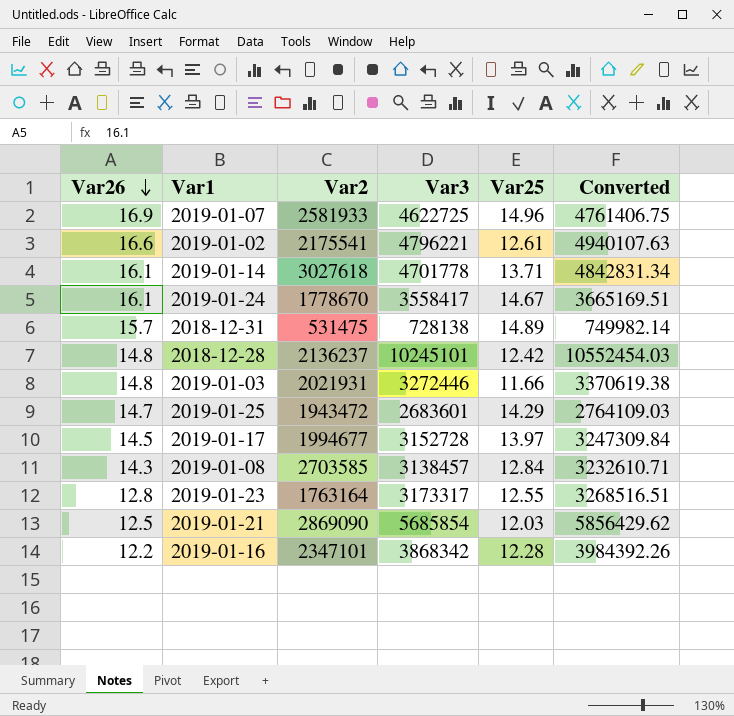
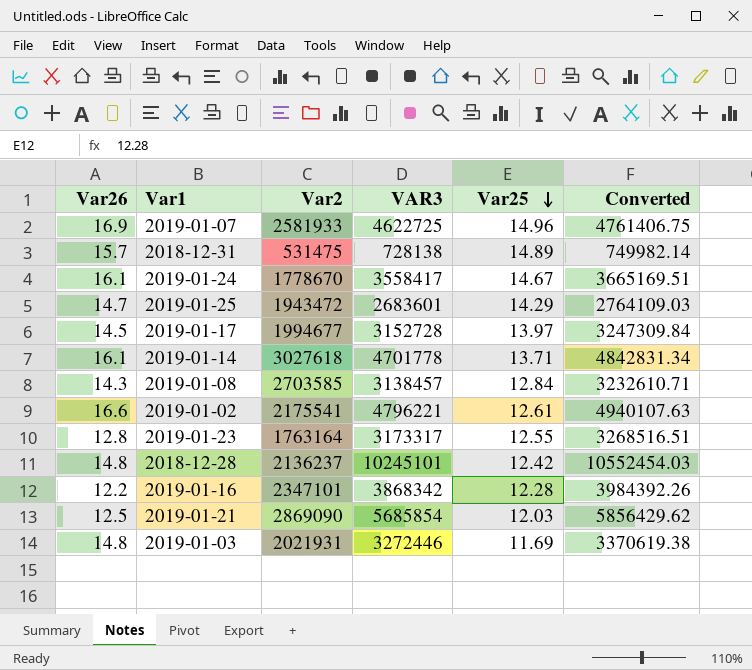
row order: Var26 descending -> Var25 descending
column name: Var3 -> VAR3
2019-01-03 | Var25: 11.66 -> 11.69

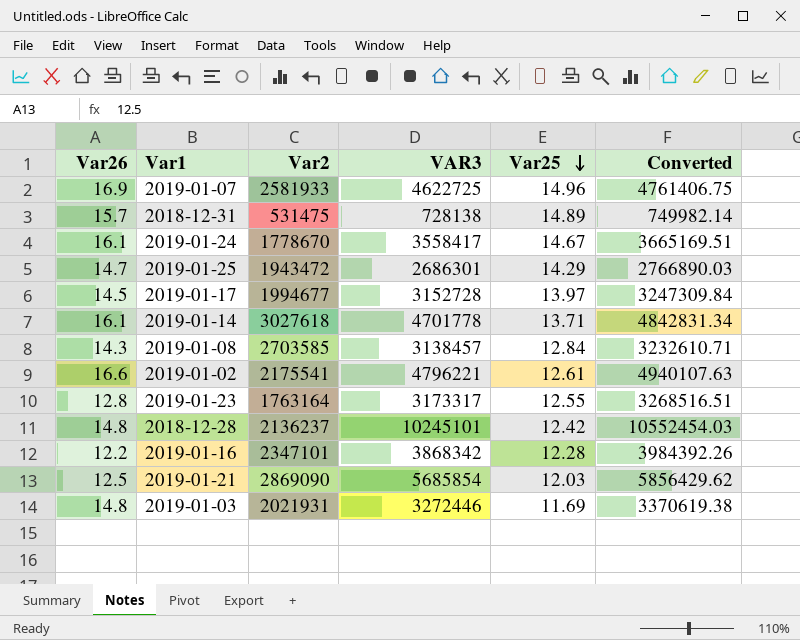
2019-01-25 | VAR3: 2683601 -> 2686301
2019-01-25 | Converted: 2764109.03 -> 2766890.03

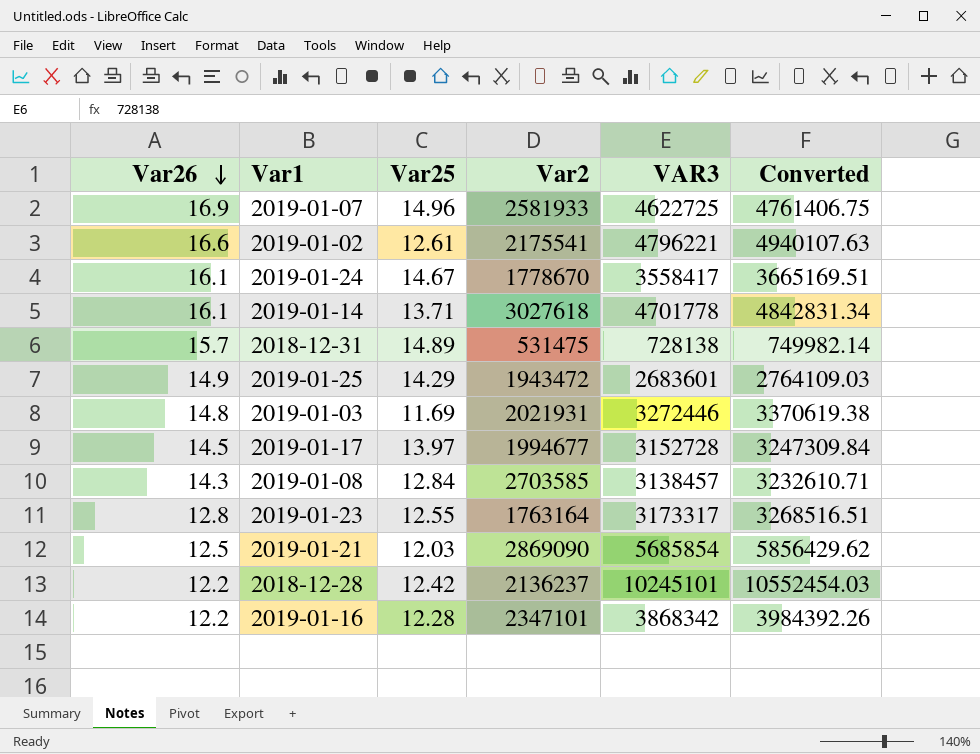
row order: Var25 descending -> Var26 descending
column Var25 | position: 5 -> 3
2019-01-25 | Var26: 14.7 -> 14.9
2019-01-25 | VAR3: 2686301 -> 2683601
2019-01-25 | Converted: 2766890.03 -> 2764109.03
2018-12-28 | Var26: 14.8 -> 12.2

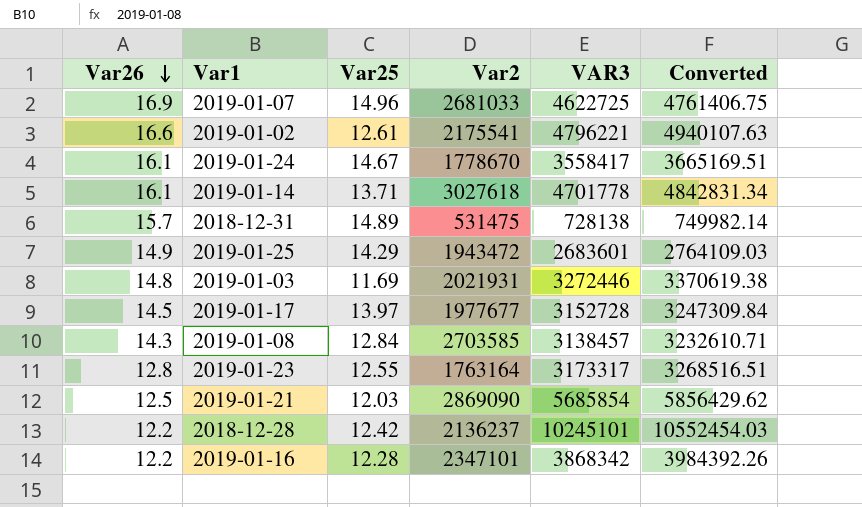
2019-01-07 | Var2: 2581933 -> 2681033
2019-01-17 | Var2: 1994677 -> 1977677

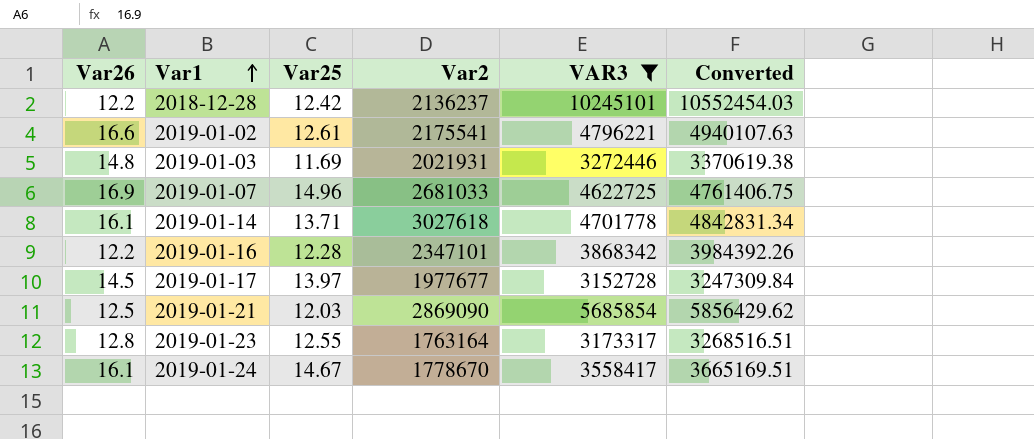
filter: none -> VAR3 >= 3152728
row order: Var26 descending -> Var1 ascending

